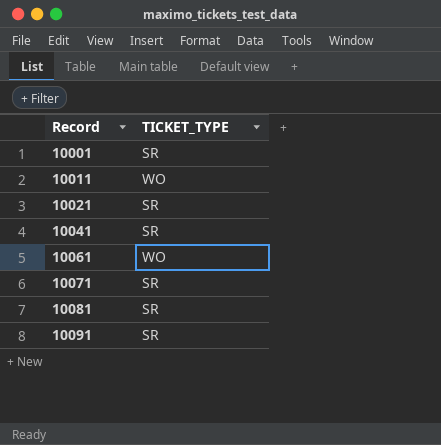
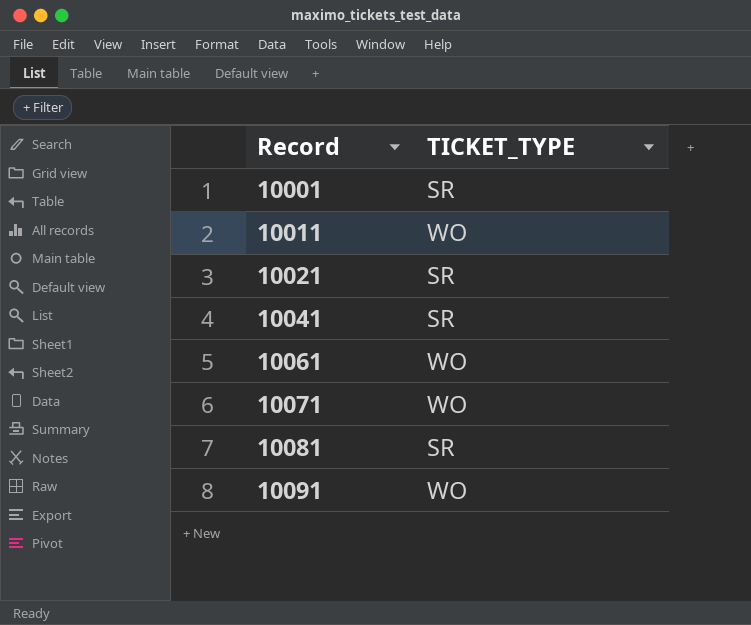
10071 | TICKET_TYPE: SR -> WO
10091 | TICKET_TYPE: SR -> WO

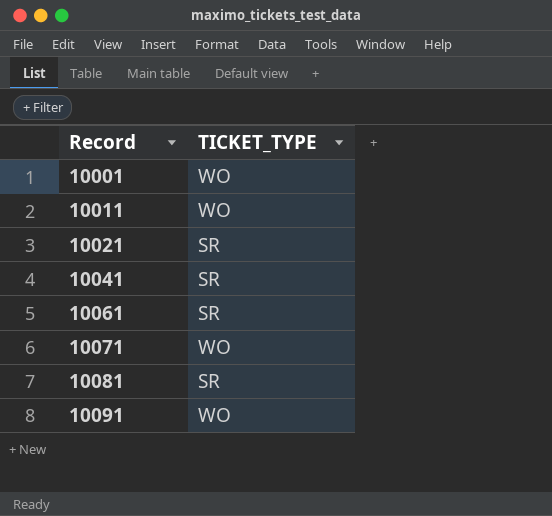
10001 | TICKET_TYPE: SR -> WO
10061 | TICKET_TYPE: WO -> SR

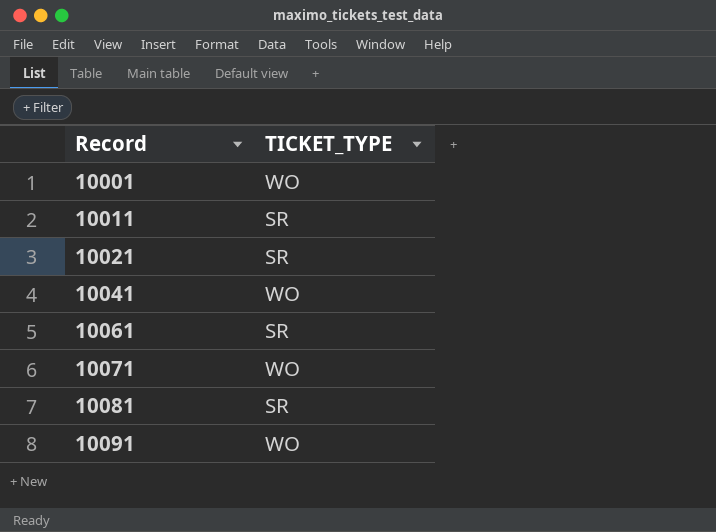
10011 | TICKET_TYPE: WO -> SR
10041 | TICKET_TYPE: SR -> WO

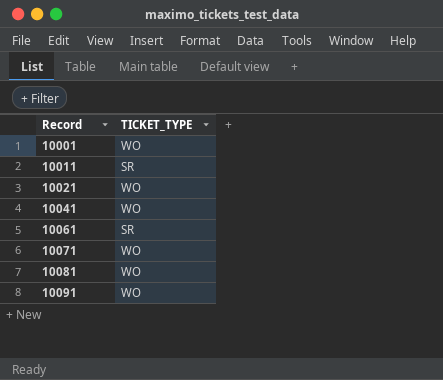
10021 | TICKET_TYPE: SR -> WO
10081 | TICKET_TYPE: SR -> WO

